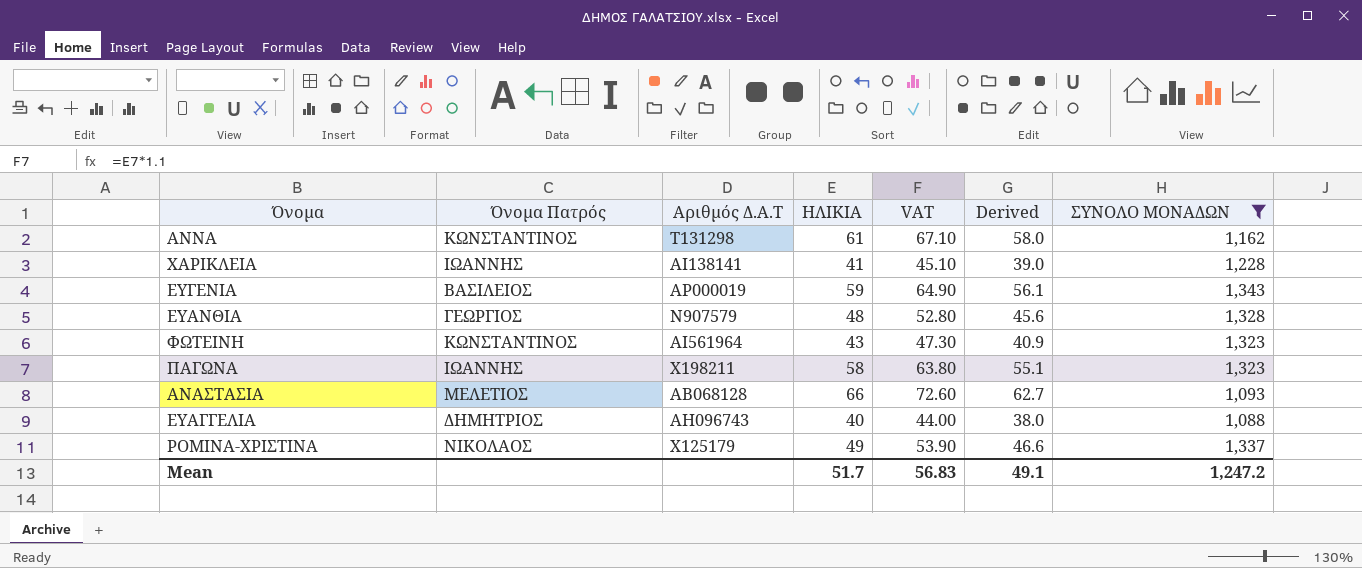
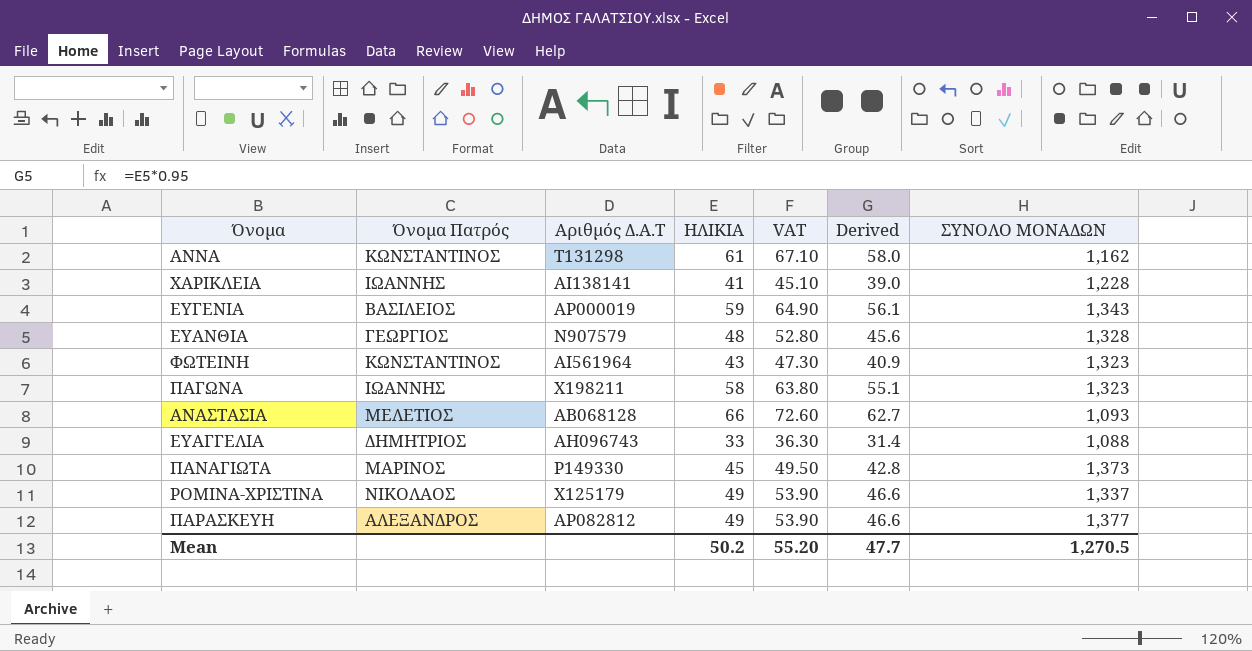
filter: ΣΥΝΟΛΟ ΜΟΝΑΔΩΝ <= 1,343 -> none
ΕΥΑΓΓΕΛΙΑ | ΗΛΙΚΙΑ: 40 -> 33
ΕΥΑΓΓΕΛΙΑ | VAT: 44.00 -> 36.30
ΕΥΑΓΓΕΛΙΑ | Derived: 38.0 -> 31.4
Mean | ΗΛΙΚΙΑ: 51.7 -> 50.2
Mean | VAT: 56.83 -> 55.20
Mean | Derived: 49.1 -> 47.7
Mean | ΣΥΝΟΛΟ ΜΟΝΑΔΩΝ: 1,247.2 -> 1,270.5

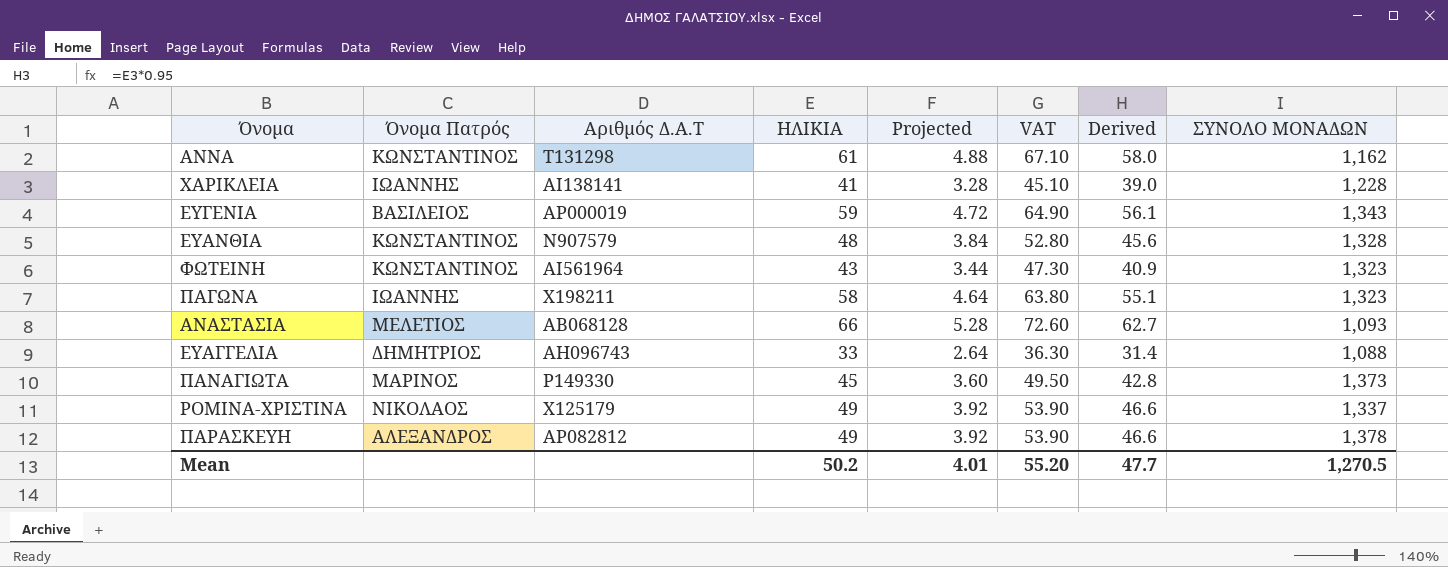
column Projected | formula: none -> [ΗΛΙΚΙΑ] * 0.08
ΕΥΑΝΘΙΑ | Όνομα Πατρός: ΓΕΩΡΓΙΟΣ -> ΚΩΝΣΤΑΝΤΙΝΟΣ
ΠΑΡΑΣΚΕΥΗ | ΣΥΝΟΛΟ ΜΟΝΑΔΩΝ: 1,377 -> 1,378

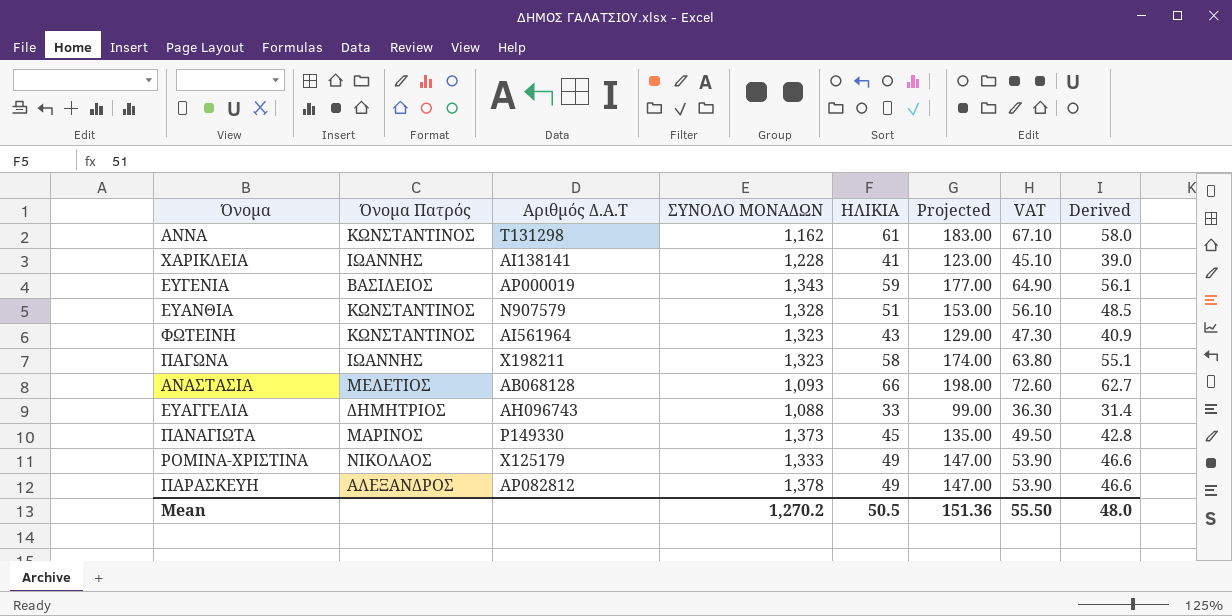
column ΣΥΝΟΛΟ ΜΟΝΑΔΩΝ | position: 8 -> 4
column Projected | formula: [ΗΛΙΚΙΑ] * 0.08 -> [ΗΛΙΚΙΑ] * 3
ΕΥΑΝΘΙΑ | ΗΛΙΚΙΑ: 48 -> 51
ΕΥΑΝΘΙΑ | VAT: 52.80 -> 56.10
ΕΥΑΝΘΙΑ | Derived: 45.6 -> 48.5
ΡΟΜΙΝΑ-ΧΡΙΣΤΙΝΑ | ΣΥΝΟΛΟ ΜΟΝΑΔΩΝ: 1,337 -> 1,333
Mean | ΣΥΝΟΛΟ ΜΟΝΑΔΩΝ: 1,270.5 -> 1,270.2
Mean | ΗΛΙΚΙΑ: 50.2 -> 50.5
Mean | Projected: 4.01 -> 151.36
Mean | VAT: 55.20 -> 55.50
Mean | Derived: 47.7 -> 48.0

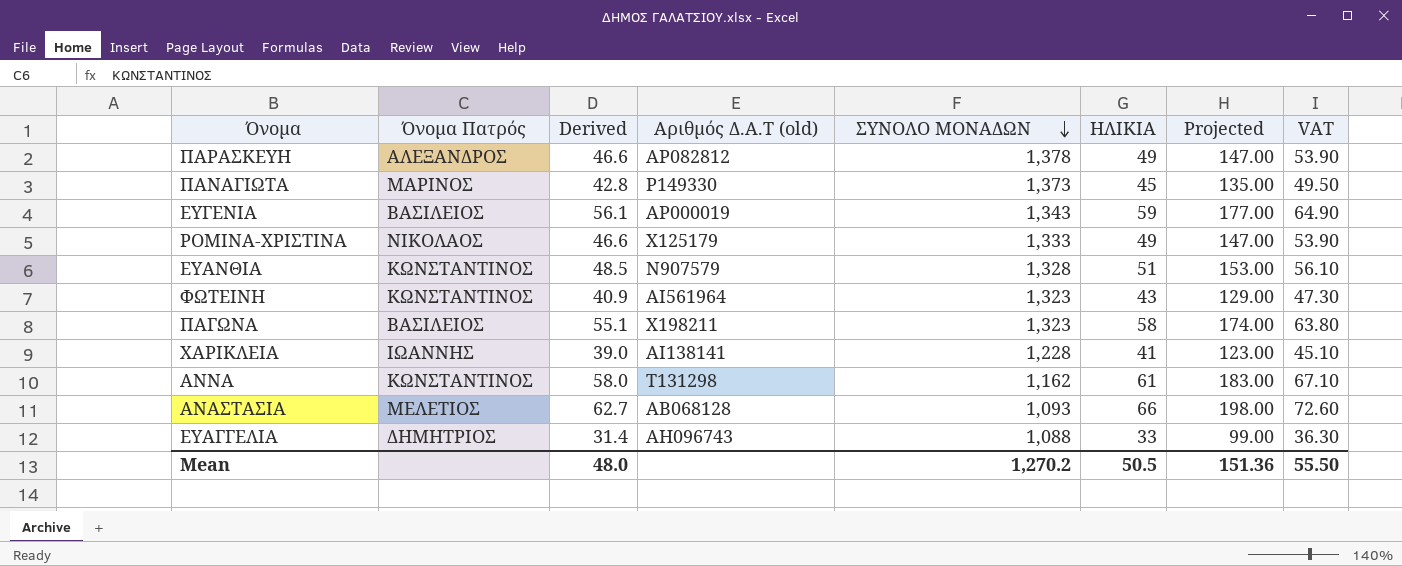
row order: none -> ΣΥΝΟΛΟ ΜΟΝΑΔΩΝ descending
column Derived | position: 8 -> 3
column name: Αριθμός Δ.Α.Τ -> Αριθμός Δ.Α.Τ (old)
ΠΑΓΩΝΑ | Όνομα Πατρός: ΙΩΑΝΝΗΣ -> ΒΑΣΙΛΕΙΟΣ

